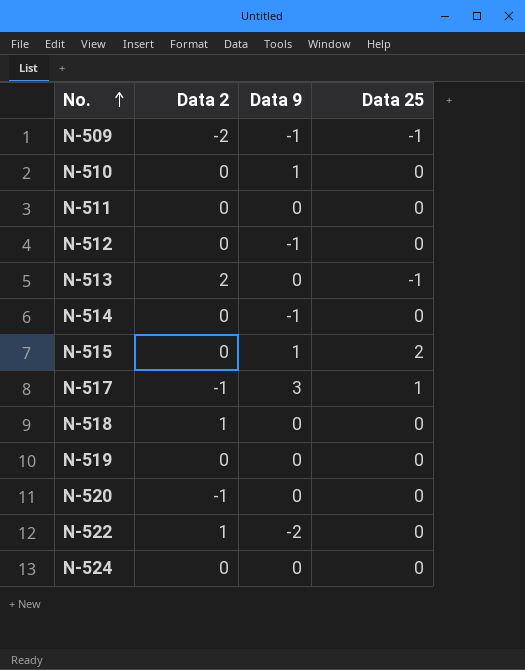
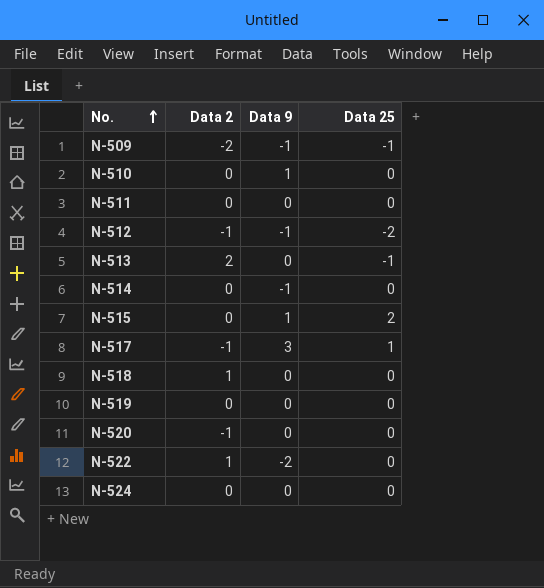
N-512 | Data 2: 0 -> -1
N-512 | Data 25: 0 -> -2

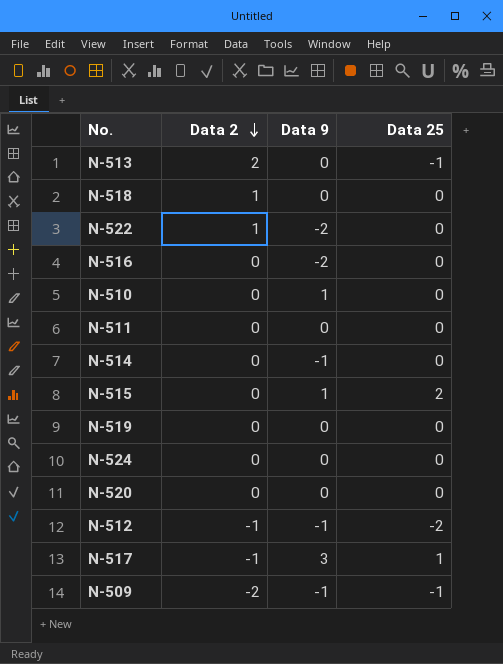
row order: No. ascending -> Data 2 descending
row N-516: none -> 0 | -2 | 0
N-520 | Data 2: -1 -> 0

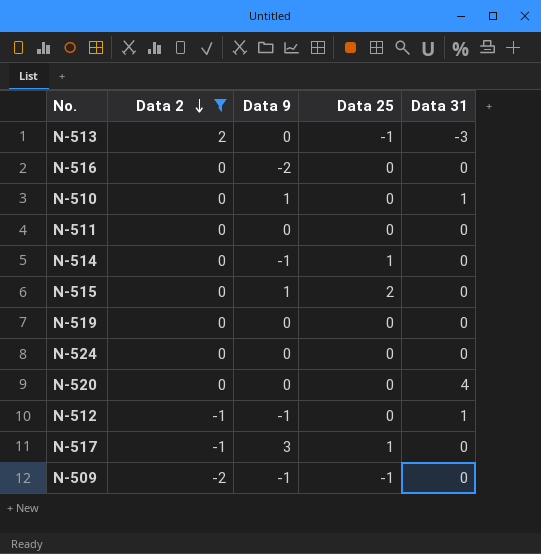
filter: none -> Data 2 != 1
column Data 31 | position: none -> 5
N-514 | Data 25: 0 -> 1
N-512 | Data 25: -2 -> 0

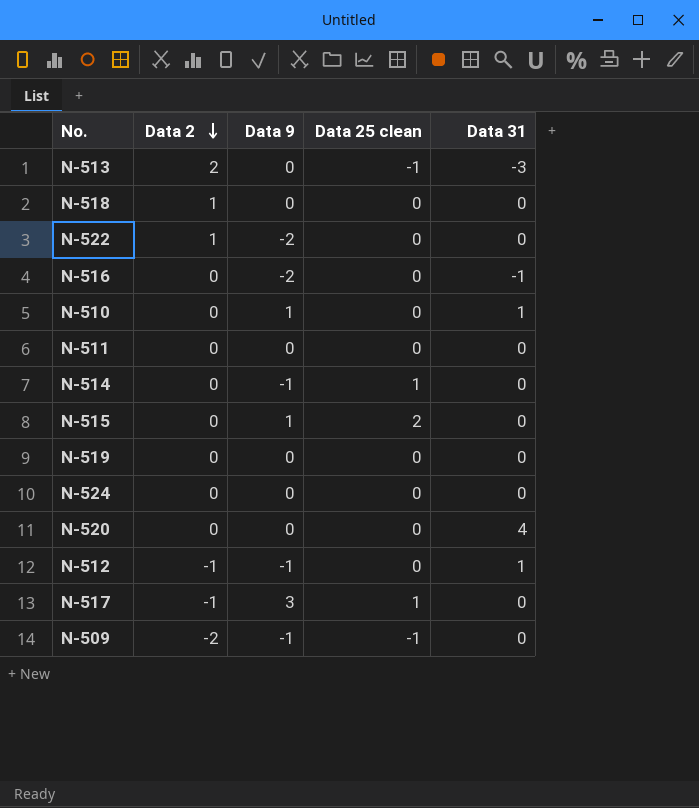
filter: Data 2 != 1 -> none
column name: Data 25 -> Data 25 clean
N-516 | Data 31: 0 -> -1

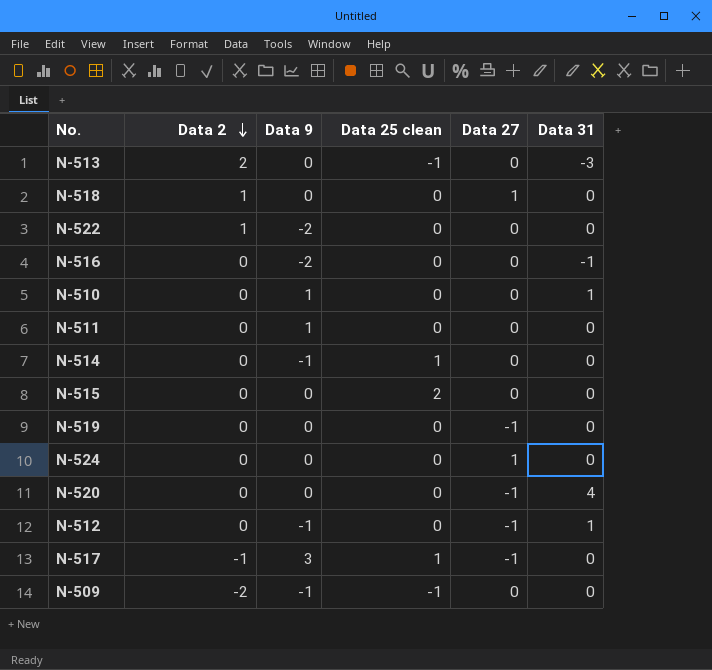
column Data 27 | position: none -> 5
N-511 | Data 9: 0 -> 1
N-515 | Data 9: 1 -> 0
N-512 | Data 2: -1 -> 0

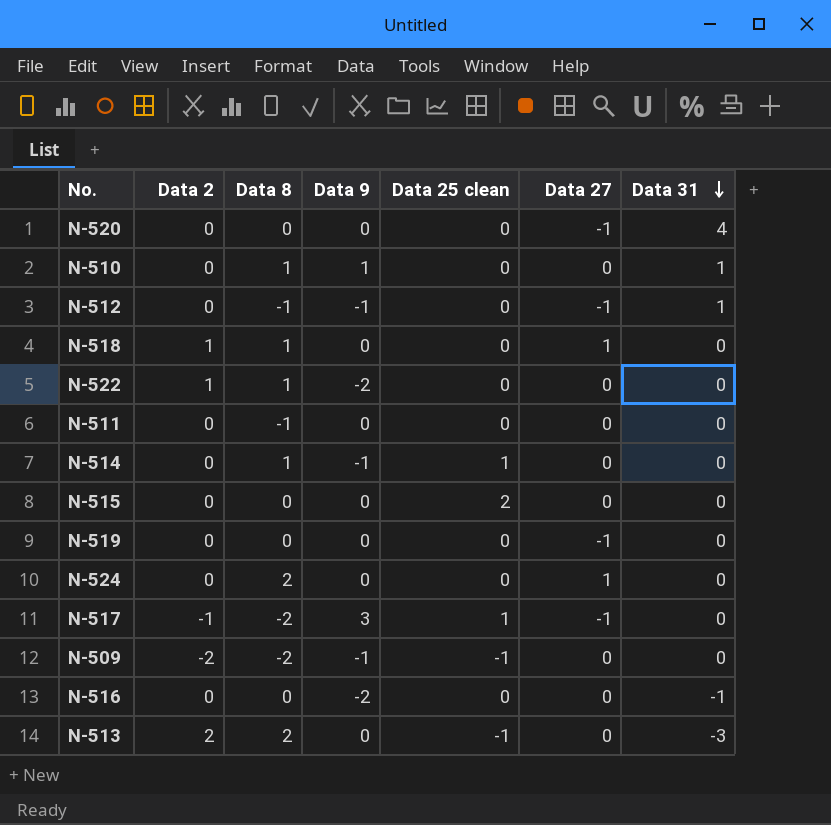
row order: Data 2 descending -> Data 31 descending
column Data 8 | position: none -> 3
N-511 | Data 9: 1 -> 0

